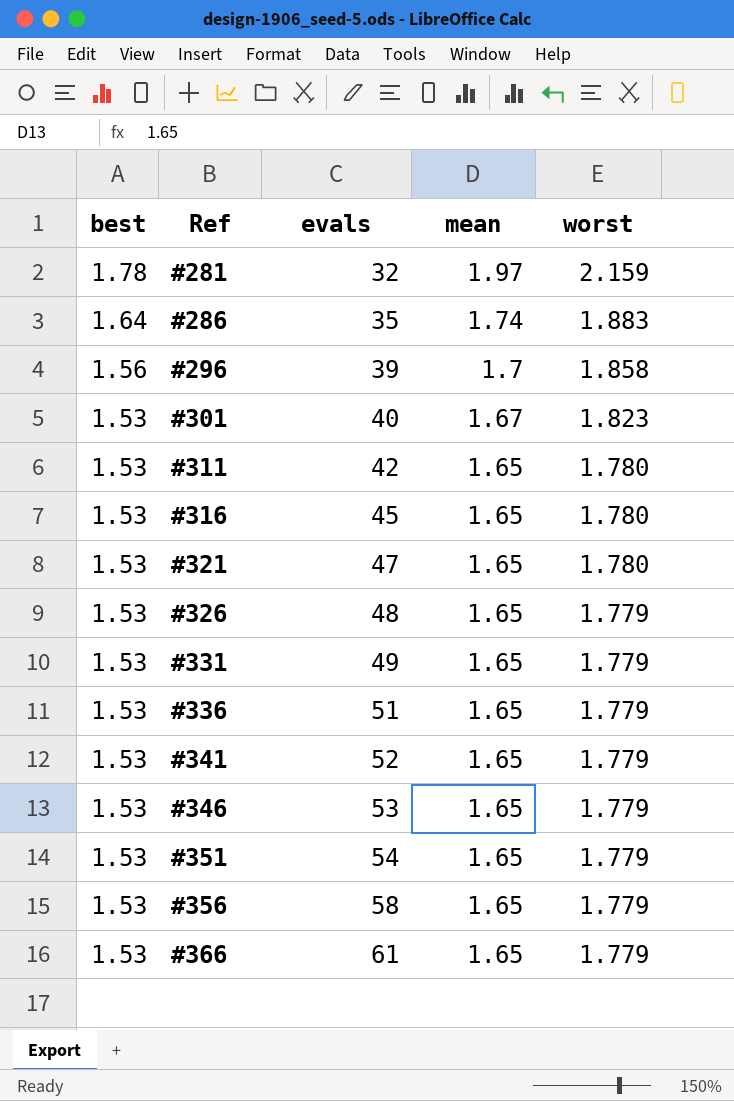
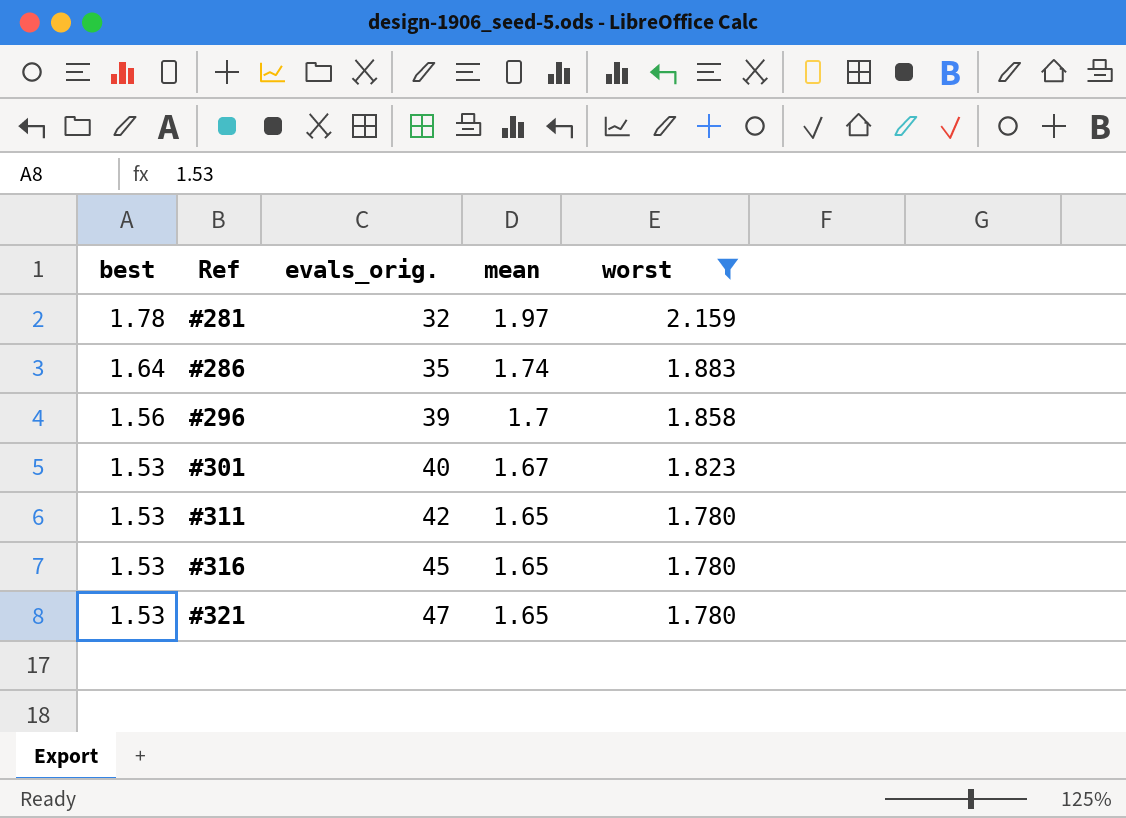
filter: none -> worst != 1.779
column name: evals -> evals_orig.

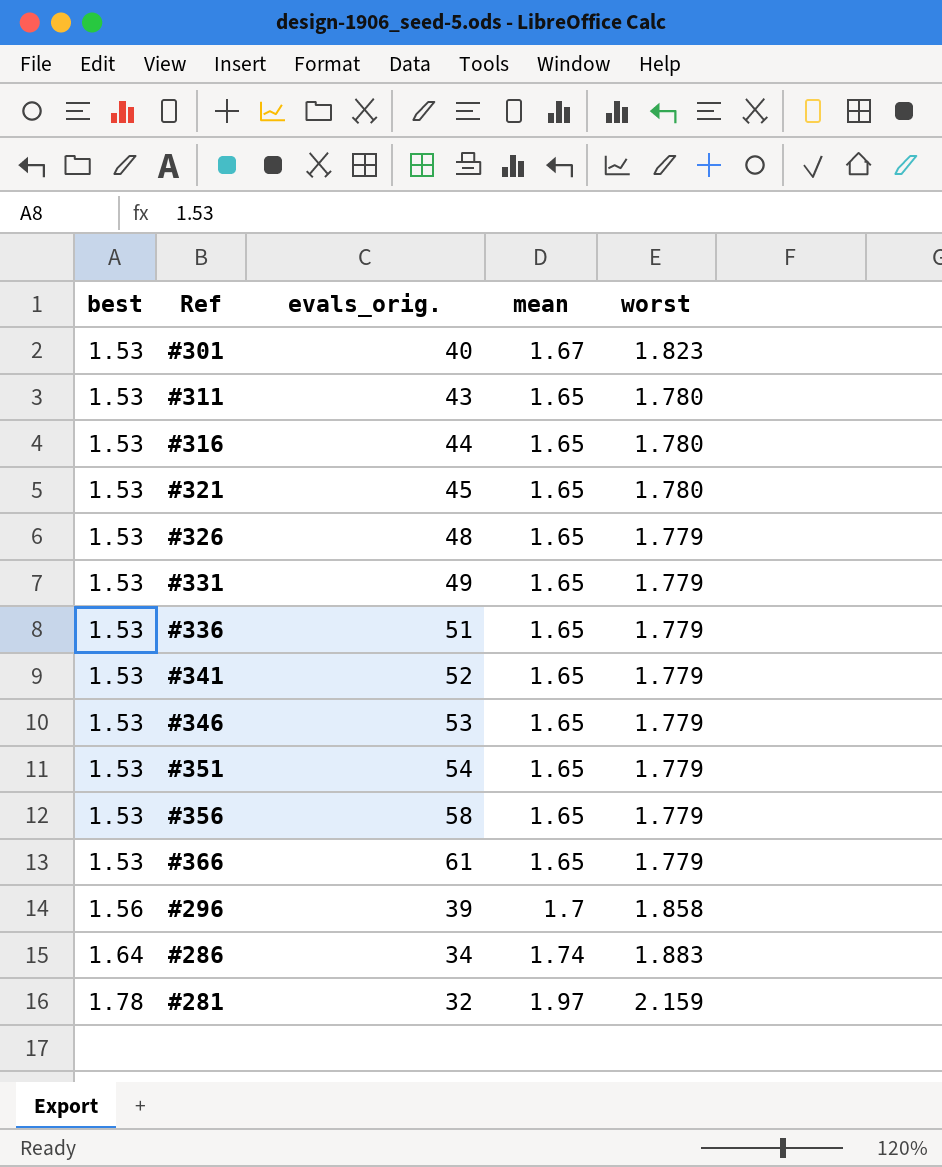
filter: worst != 1.779 -> none
row order: best descending -> best ascending
#311 | evals_orig.: 42 -> 43
#316 | evals_orig.: 45 -> 44
#321 | evals_orig.: 47 -> 45
#286 | evals_orig.: 35 -> 34

